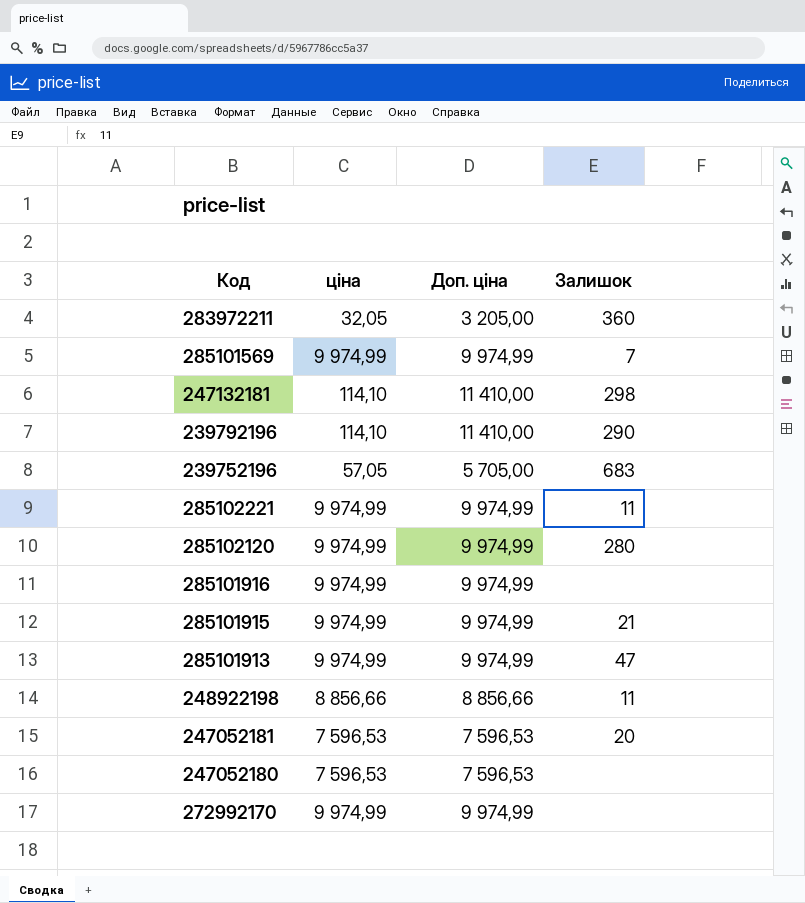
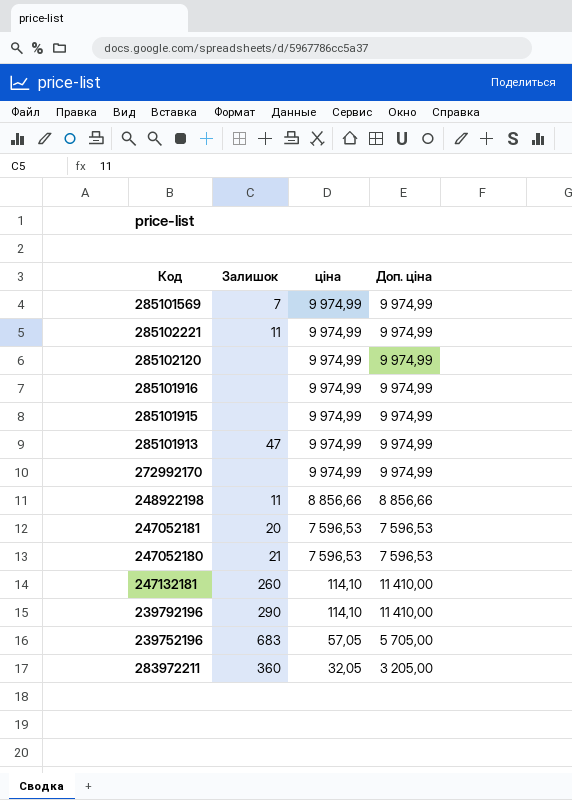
row order: none -> ціна descending
column Залишок | position: 4 -> 2
285102120 | Залишок: 280 -> none
285101915 | Залишок: 21 -> none
247052180 | Залишок: none -> 21
247132181 | Залишок: 298 -> 260

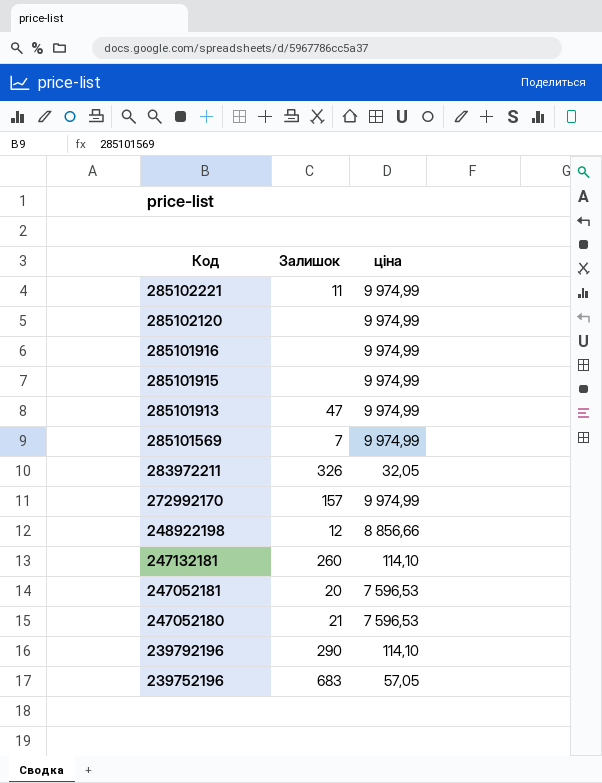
row order: ціна descending -> Код descending
column Доп. ціна | position: 4 -> none
283972211 | Залишок: 360 -> 326
272992170 | Залишок: none -> 157
248922198 | Залишок: 11 -> 12

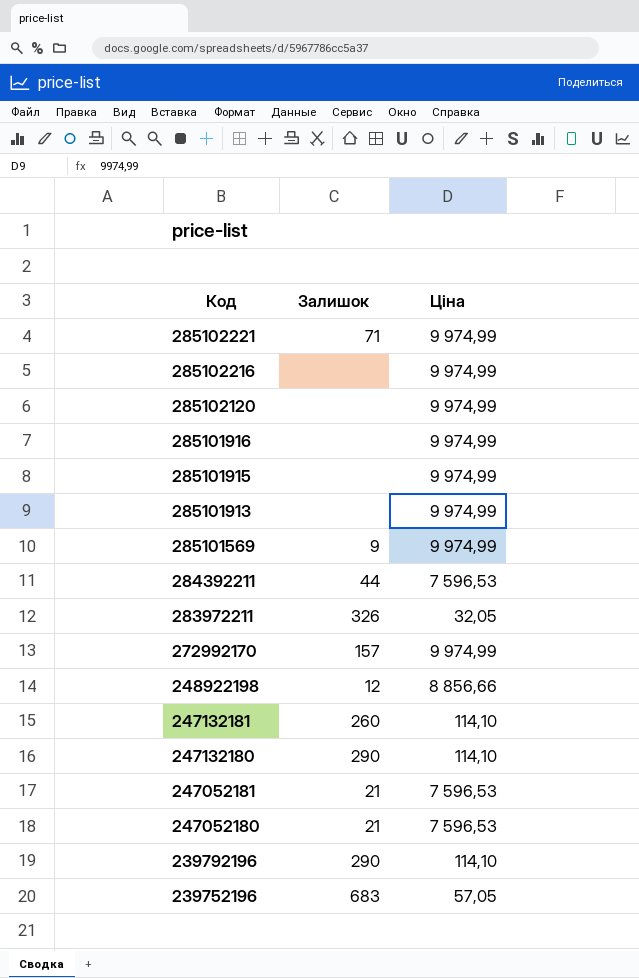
column name: ціна -> Ціна
285102221 | Залишок: 11 -> 71
row 285102216: none -> none | 9 974,99
285101913 | Залишок: 47 -> none
285101569 | Залишок: 7 -> 9
row 284392211: none -> 44 | 7 596,53
row 247132180: none -> 290 | 114,10
247052181 | Залишок: 20 -> 21

